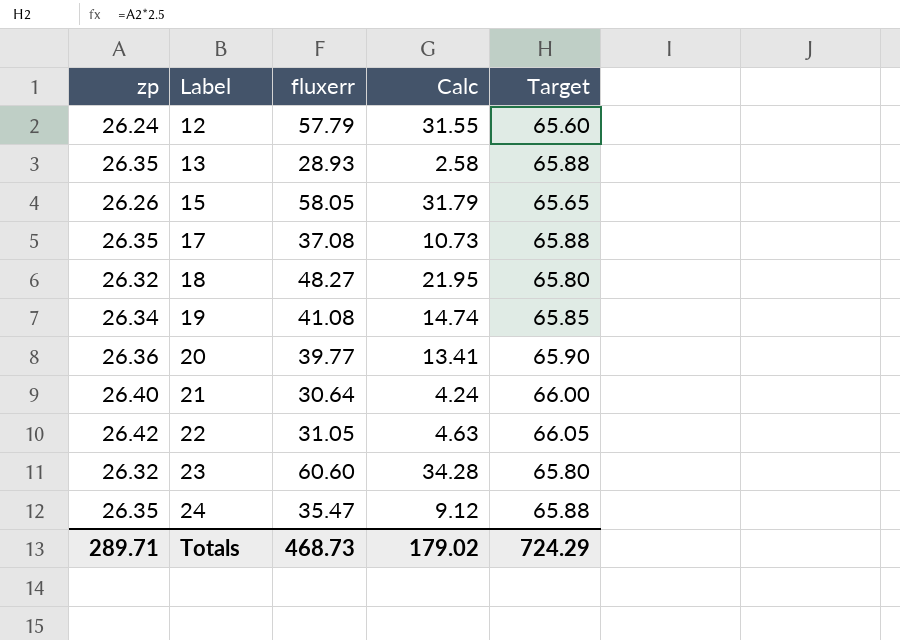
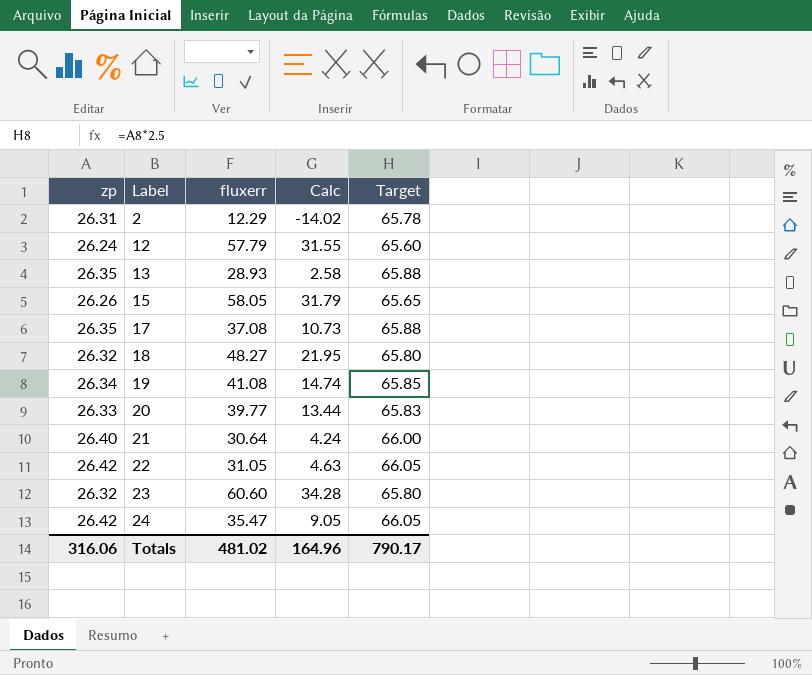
row 2: none -> 26.31 | 12.29 | -14.02 | 65.78
20 | zp: 26.36 -> 26.33
20 | Calc: 13.41 -> 13.44
20 | Target: 65.90 -> 65.83
24 | zp: 26.35 -> 26.42
24 | Calc: 9.12 -> 9.05
24 | Target: 65.88 -> 66.05
Totals | zp: 289.71 -> 316.06
Totals | fluxerr: 468.73 -> 481.02
Totals | Calc: 179.02 -> 164.96
Totals | Target: 724.29 -> 790.17

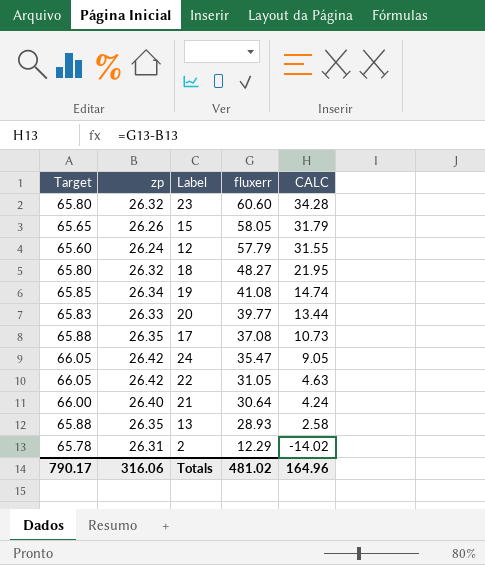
row order: Label ascending -> fluxerr descending
column Target | position: 5 -> 1
column name: Calc -> CALC

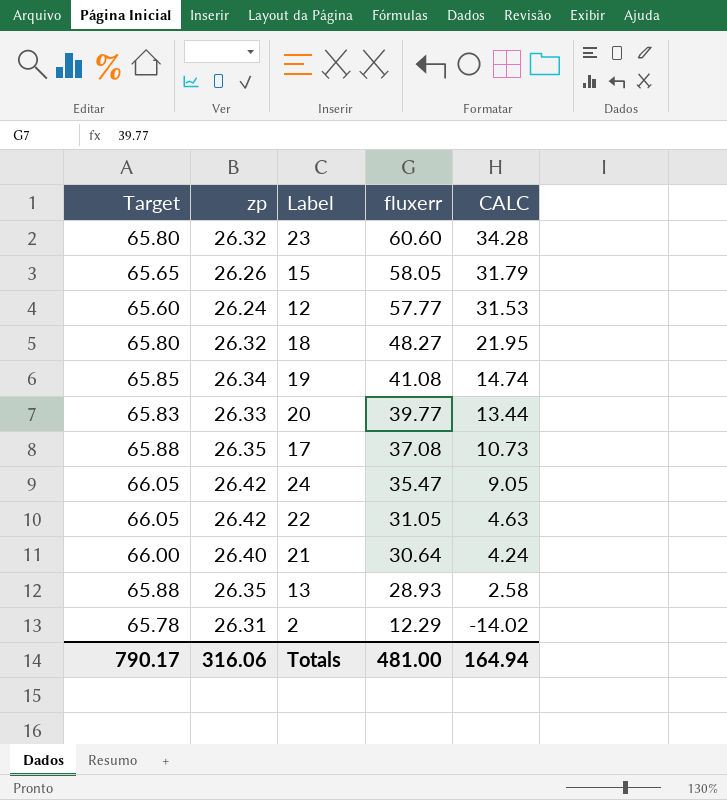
12 | fluxerr: 57.79 -> 57.77
12 | CALC: 31.55 -> 31.53
Totals | fluxerr: 481.02 -> 481.00
Totals | CALC: 164.96 -> 164.94

